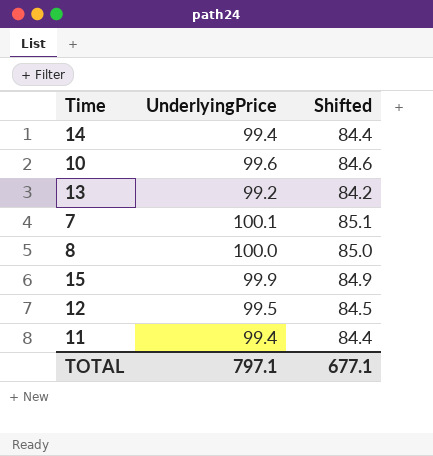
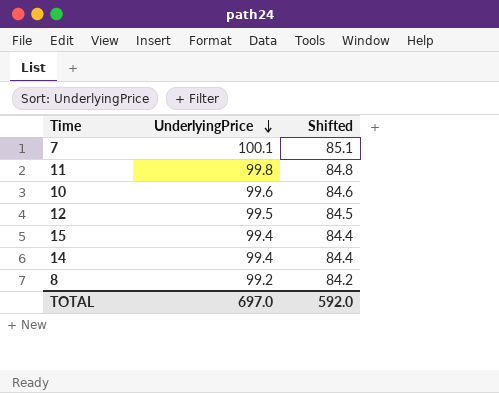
row order: none -> UnderlyingPrice descending
row 13: 99.2 | 84.2 -> none
11 | UnderlyingPrice: 99.4 -> 99.8
11 | Shifted: 84.4 -> 84.8
15 | UnderlyingPrice: 99.9 -> 99.4
15 | Shifted: 84.9 -> 84.4
8 | UnderlyingPrice: 100.0 -> 99.2
8 | Shifted: 85.0 -> 84.2
TOTAL | UnderlyingPrice: 797.1 -> 697.0
TOTAL | Shifted: 677.1 -> 592.0

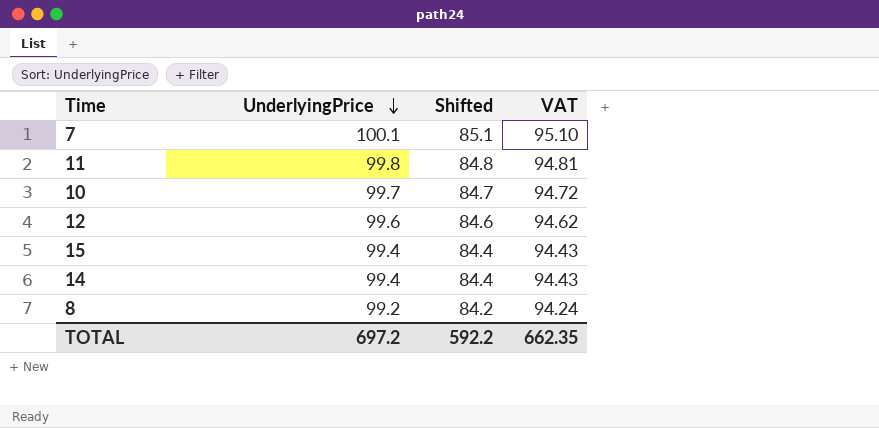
column VAT | formula: none -> [UnderlyingPrice] * 0.95
10 | UnderlyingPrice: 99.6 -> 99.7
10 | Shifted: 84.6 -> 84.7
12 | UnderlyingPrice: 99.5 -> 99.6
12 | Shifted: 84.5 -> 84.6
TOTAL | UnderlyingPrice: 697.0 -> 697.2
TOTAL | Shifted: 592.0 -> 592.2

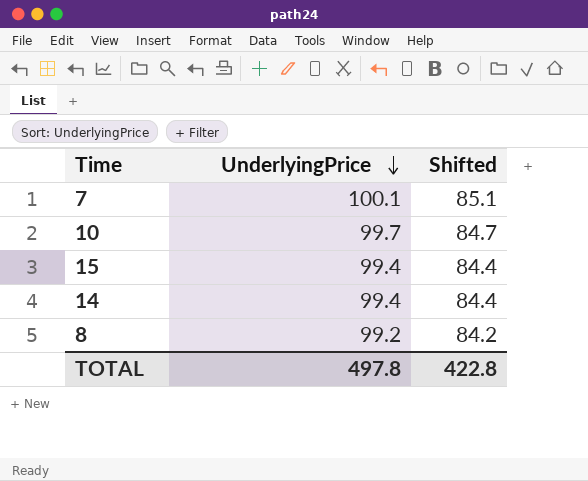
column VAT | formula: [UnderlyingPrice] * 0.95 -> none
row 11: 99.8 | 84.8 | 94.81 -> none
row 12: 99.6 | 84.6 | 94.62 -> none
TOTAL | UnderlyingPrice: 697.2 -> 497.8
TOTAL | Shifted: 592.2 -> 422.8

